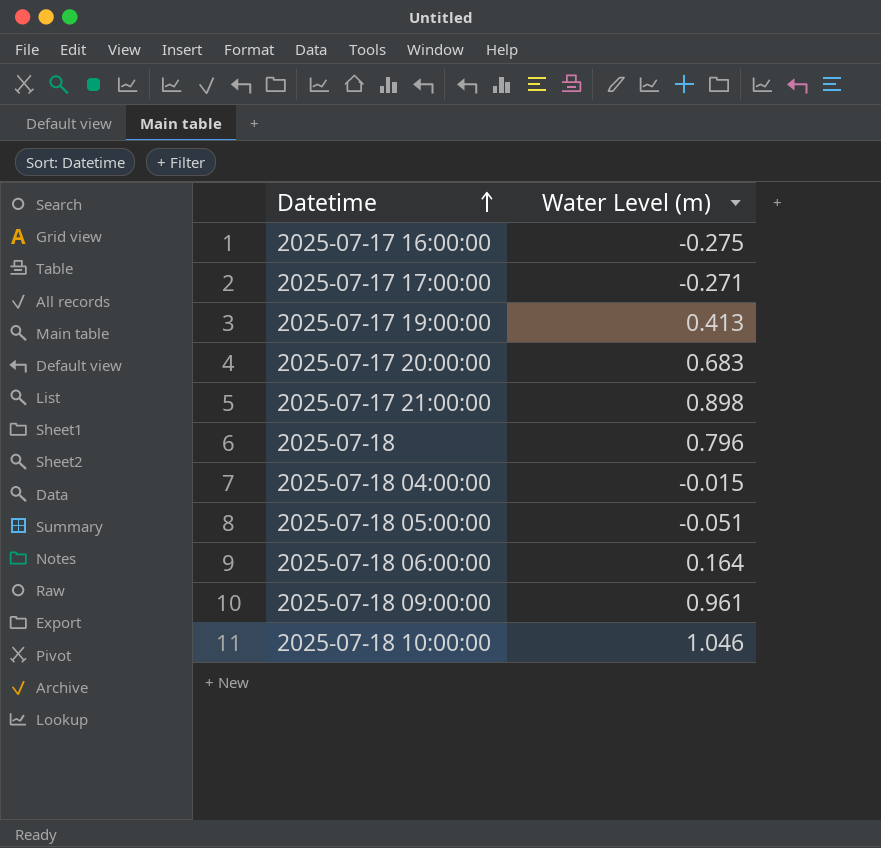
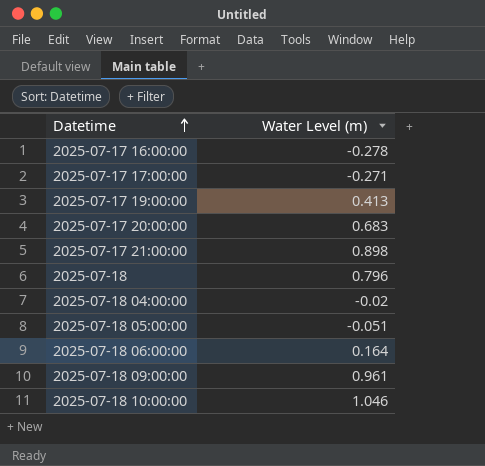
2025-07-17 16:00:00 | Water Level (m): -0.275 -> -0.278
2025-07-18 04:00:00 | Water Level (m): -0.015 -> -0.02

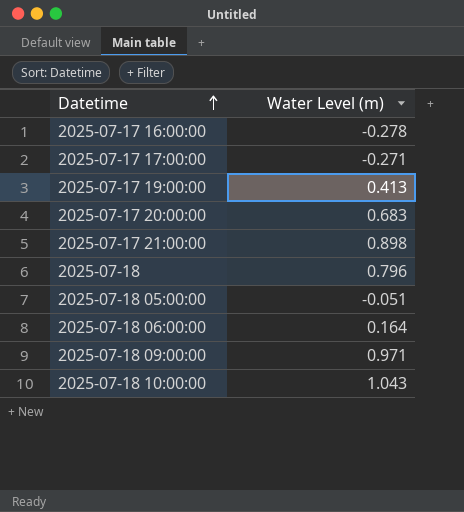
row 2025-07-18 04:00:00: -0.02 -> none
2025-07-18 09:00:00 | Water Level (m): 0.961 -> 0.971
2025-07-18 10:00:00 | Water Level (m): 1.046 -> 1.043

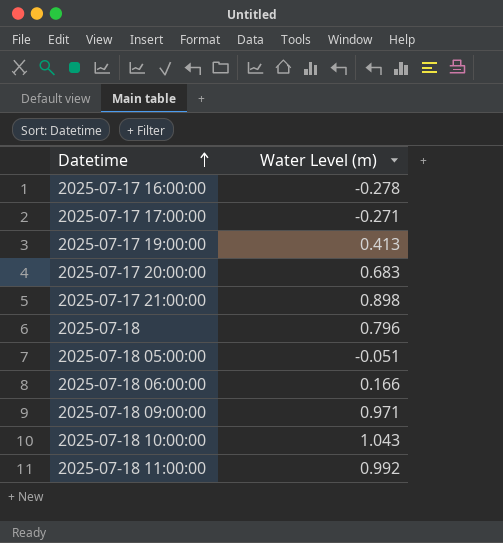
2025-07-18 06:00:00 | Water Level (m): 0.164 -> 0.166
row 2025-07-18 11:00:00: none -> 0.992

